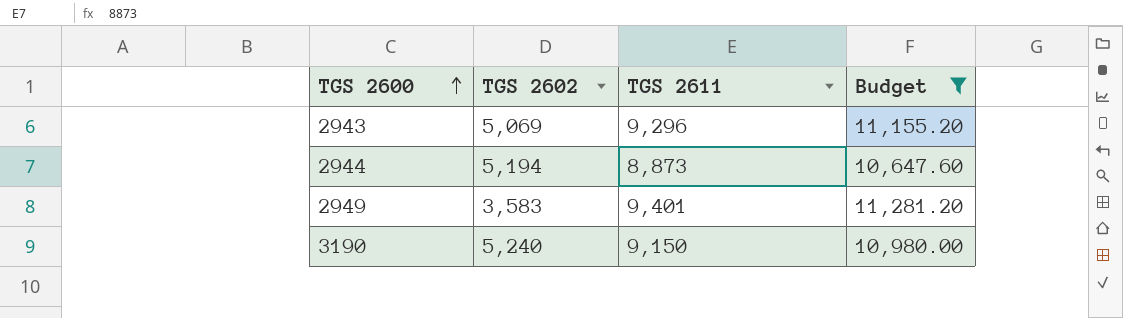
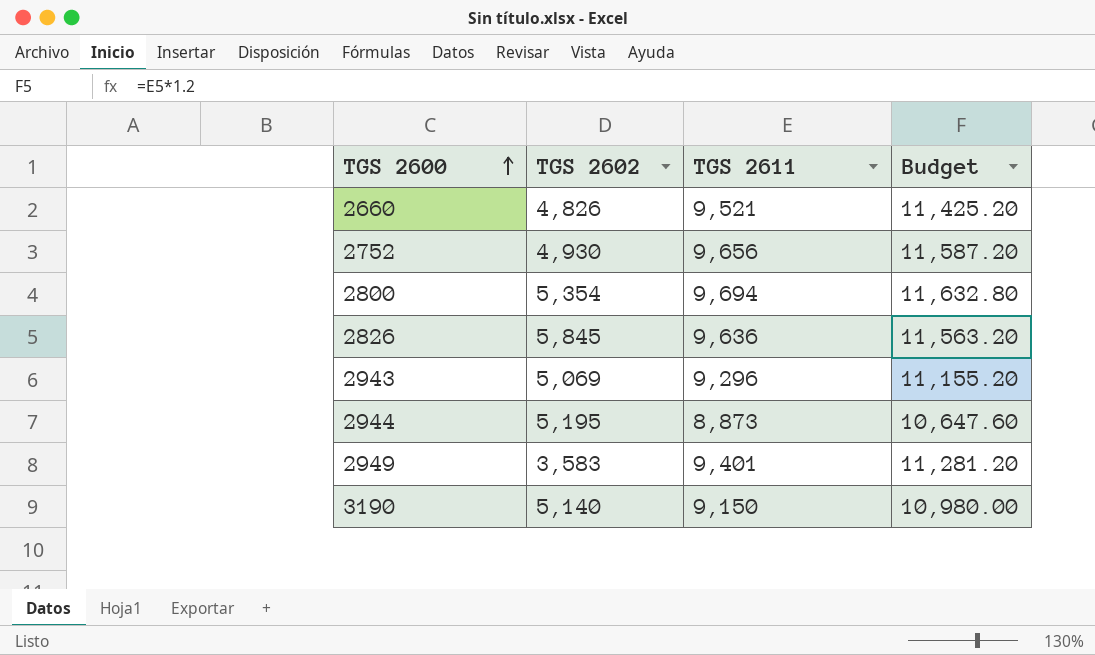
filter: Budget <= 11,281.20 -> none
2944 | TGS 2602: 5,194 -> 5,195
3190 | TGS 2602: 5,240 -> 5,140

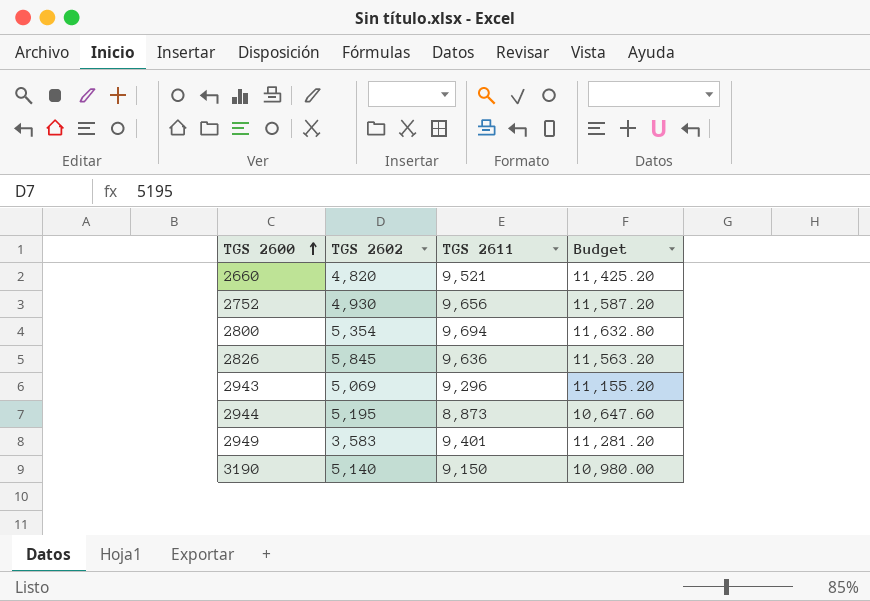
2660 | TGS 2602: 4,826 -> 4,820

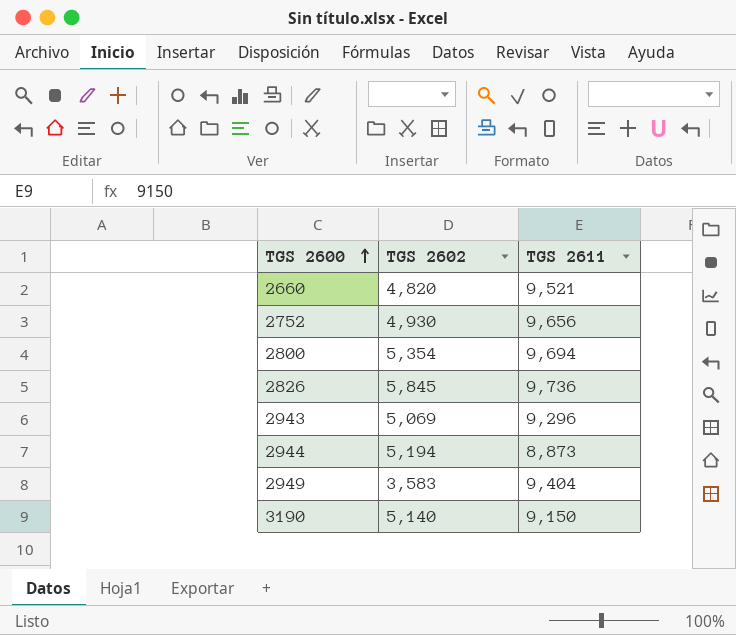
column Budget | formula: [TGS 2611] * 1.2 -> none
2826 | TGS 2611: 9,636 -> 9,736
2944 | TGS 2602: 5,195 -> 5,194
2949 | TGS 2611: 9,401 -> 9,404

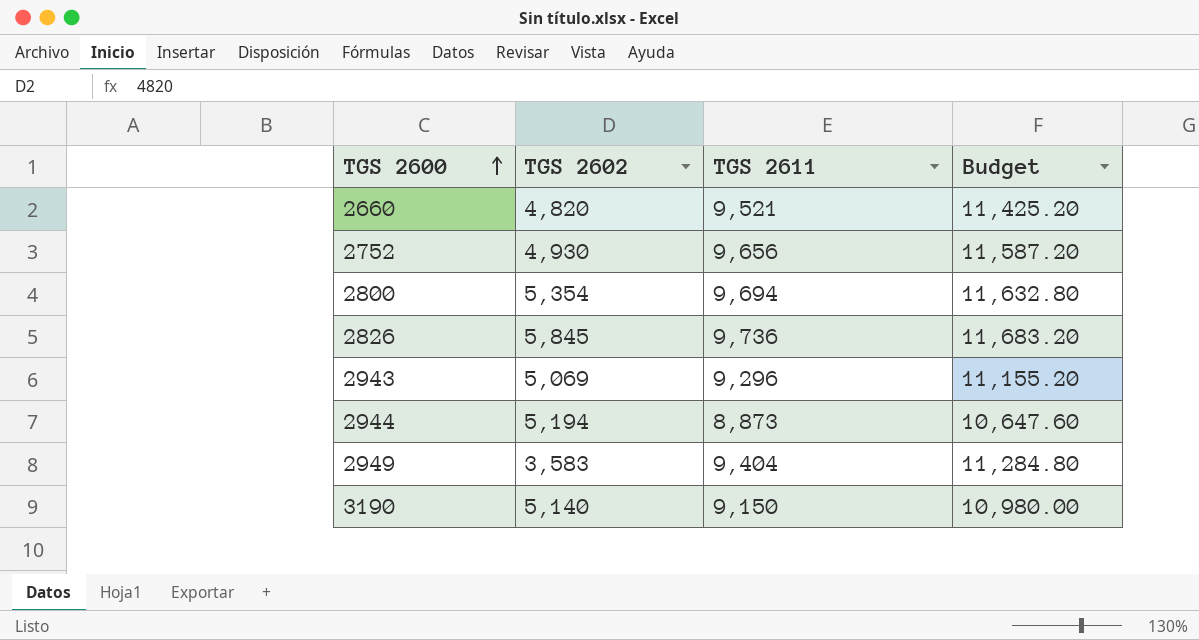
column Budget | formula: none -> [TGS 2611] * 1.2

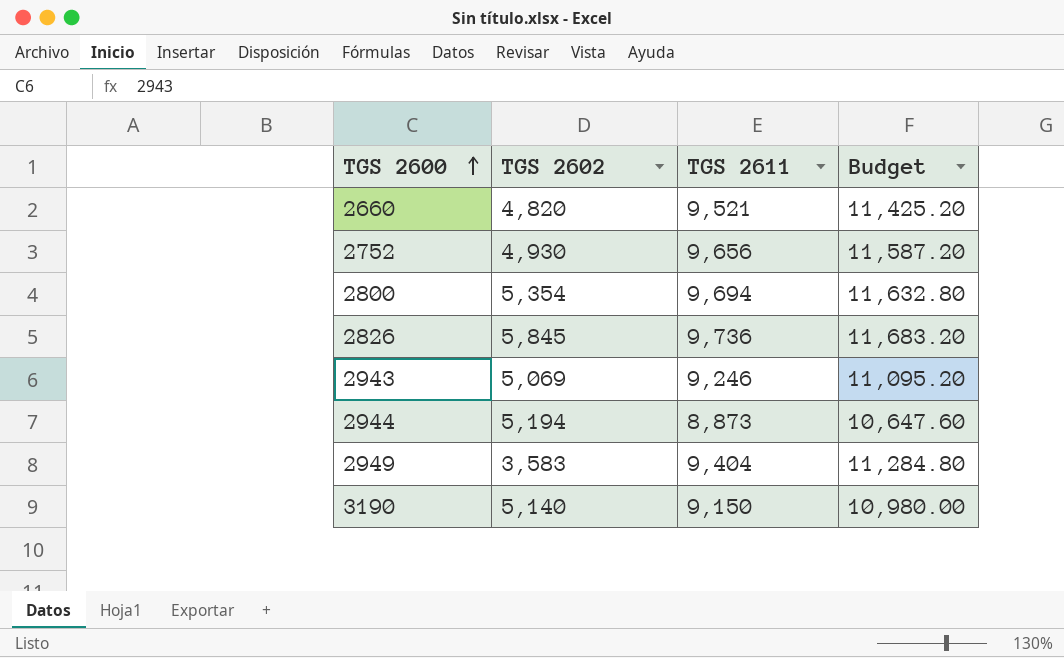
2943 | TGS 2611: 9,296 -> 9,246
2943 | Budget: 11,155.20 -> 11,095.20

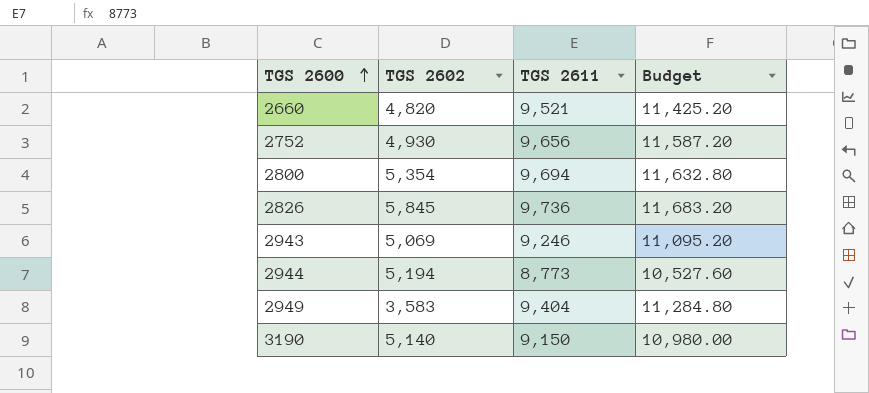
2944 | TGS 2611: 8,873 -> 8,773
2944 | Budget: 10,647.60 -> 10,527.60

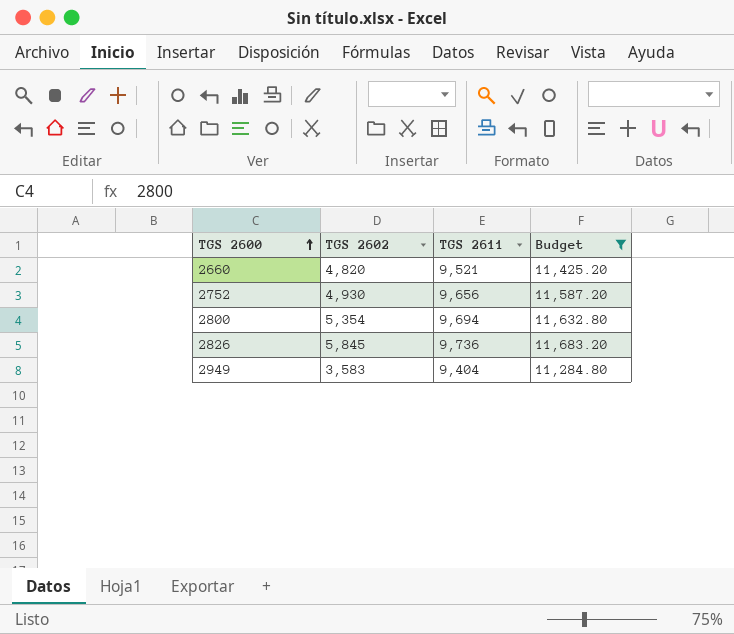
filter: none -> Budget >= 11,284.80

